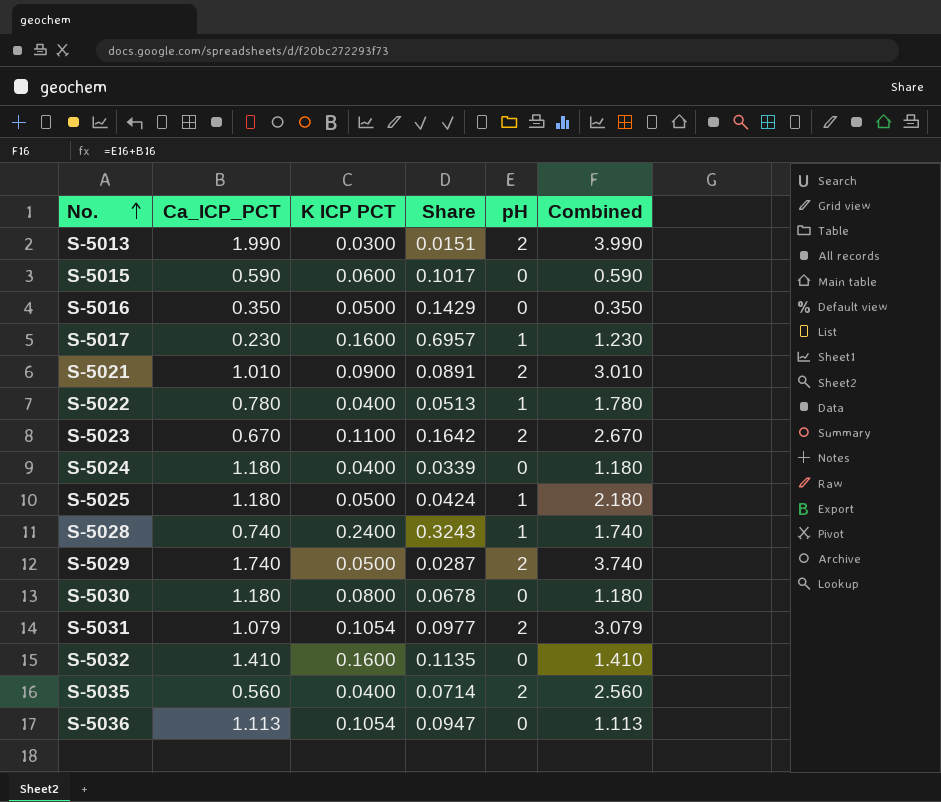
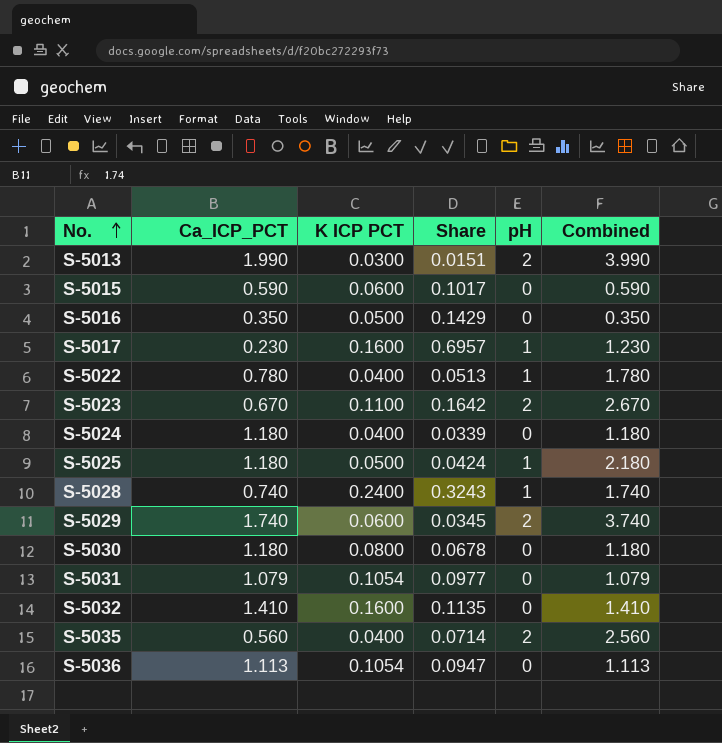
row S-5021: 1.010 | 0.0900 | 0.0891 | 2 | 3.010 -> none
S-5029 | K ICP PCT: 0.0500 -> 0.0600
S-5029 | Share: 0.0287 -> 0.0345
S-5031 | pH: 2 -> 0
S-5031 | Combined: 3.079 -> 1.079

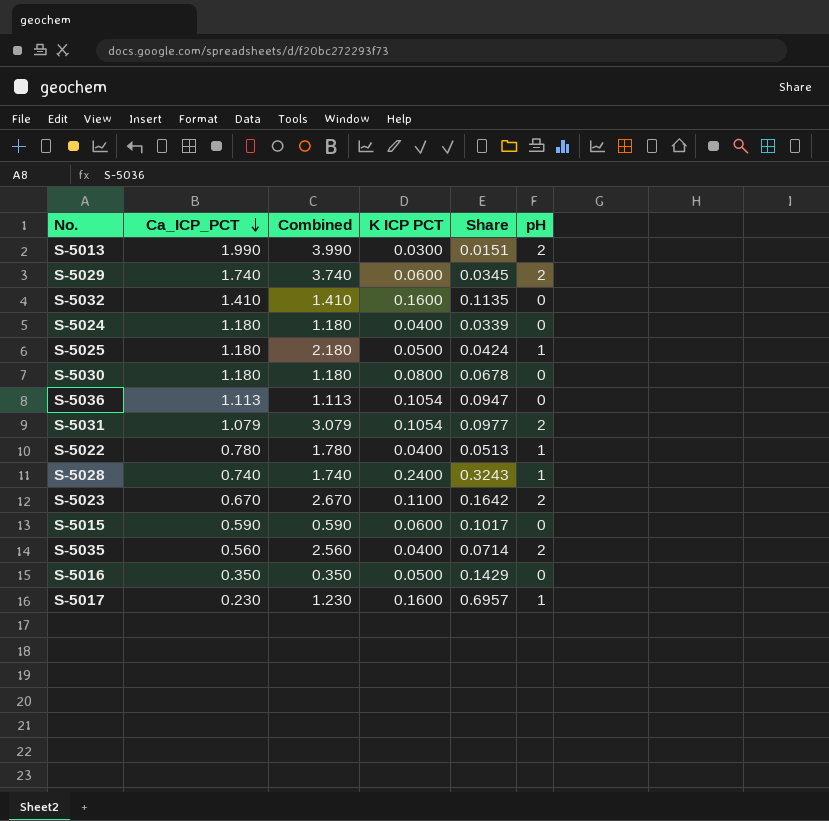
row order: No. ascending -> Ca_ICP_PCT descending
column Combined | position: 6 -> 3
S-5031 | Combined: 1.079 -> 3.079
S-5031 | pH: 0 -> 2

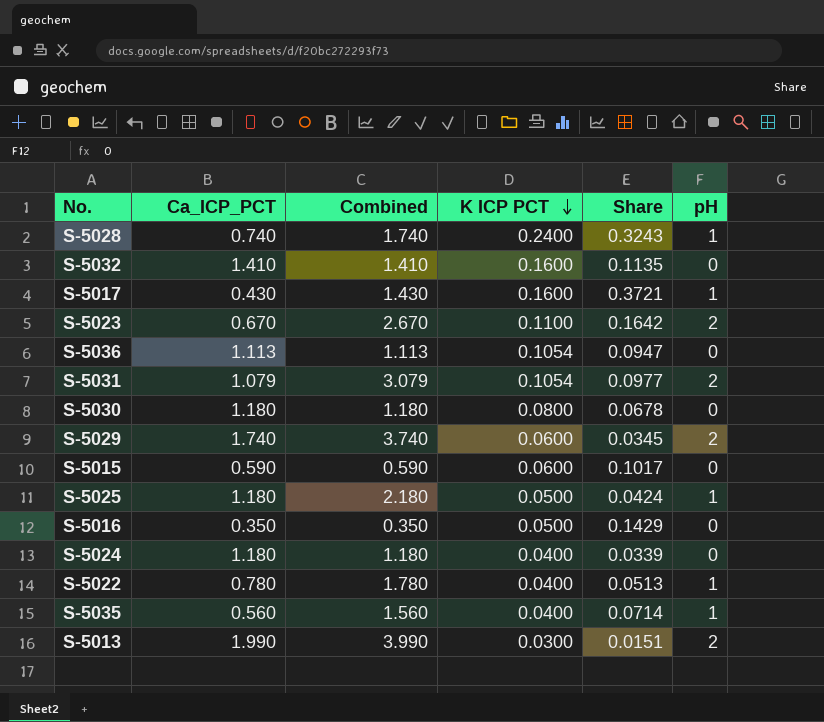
row order: Ca_ICP_PCT descending -> K ICP PCT descending
S-5017 | Ca_ICP_PCT: 0.230 -> 0.430
S-5017 | Combined: 1.230 -> 1.430
S-5017 | Share: 0.6957 -> 0.3721
S-5035 | Combined: 2.560 -> 1.560
S-5035 | pH: 2 -> 1

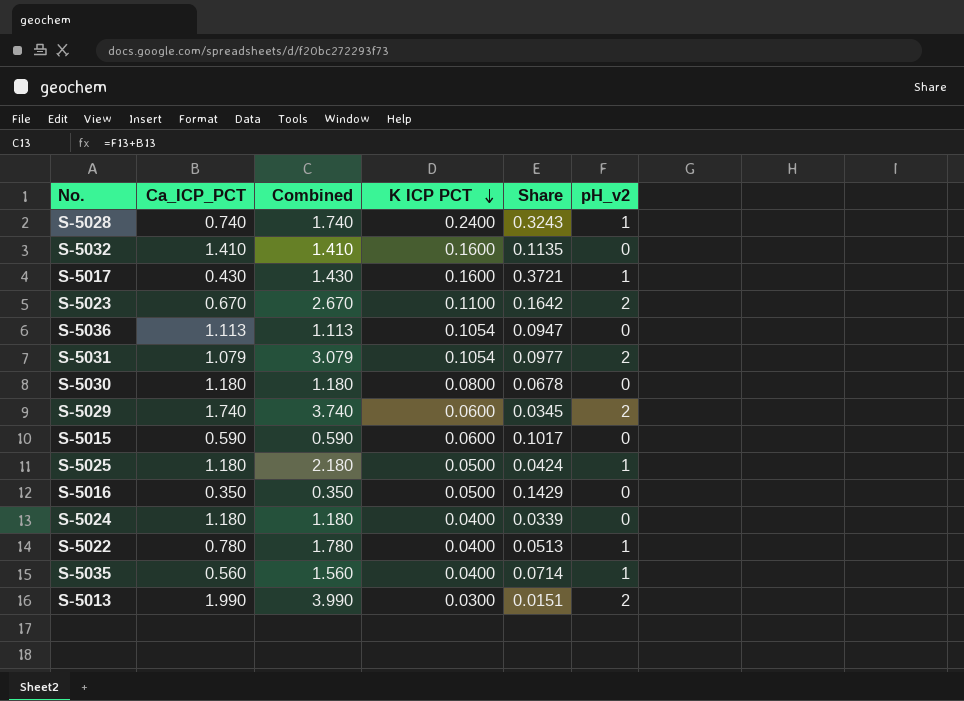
column name: pH -> pH_v2

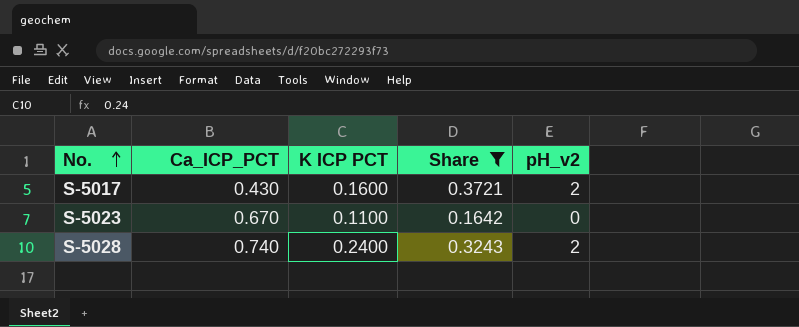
filter: none -> Share >= 0.1642
row order: K ICP PCT descending -> No. ascending
column Combined | formula: [Ca_ICP_PCT] + [pH_v2] -> none
S-5017 | pH_v2: 1 -> 2
S-5023 | pH_v2: 2 -> 0
S-5028 | pH_v2: 1 -> 2

